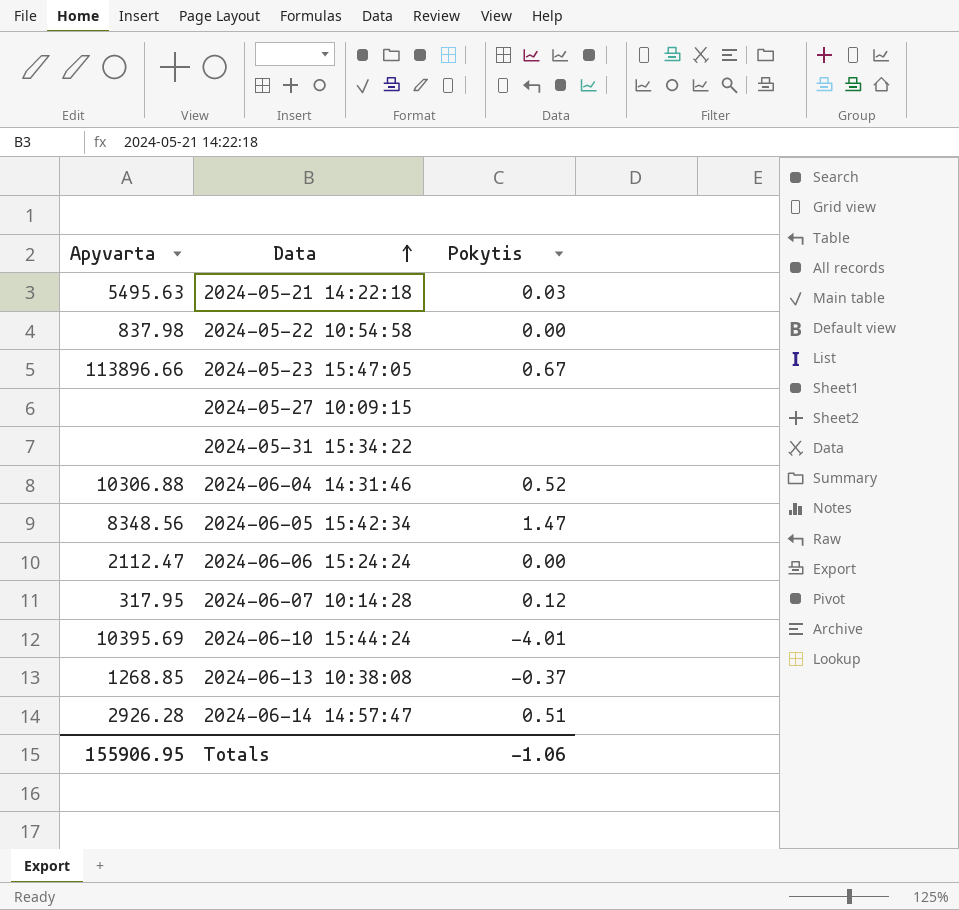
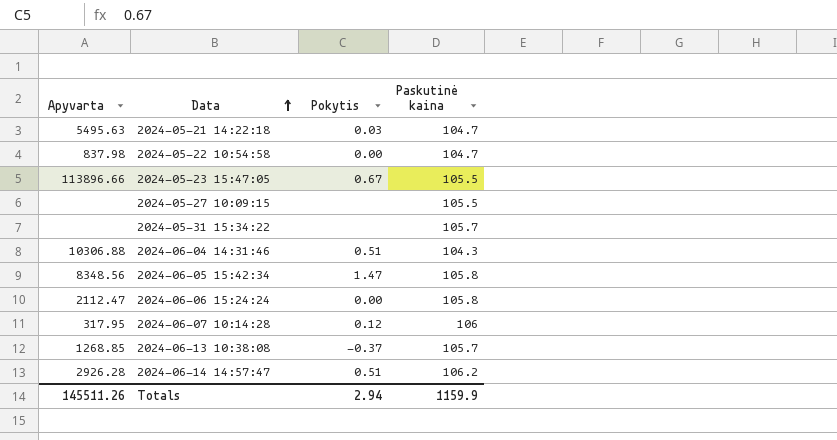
column Paskutinė kaina | position: none -> 4
row 2024-06-10 15:44:24: 10395.69 | -4.01 -> none
2024-06-04 14:31:46 | Pokytis: 0.52 -> 0.51
Totals | Apyvarta: 155906.95 -> 145511.26
Totals | Pokytis: -1.06 -> 2.94

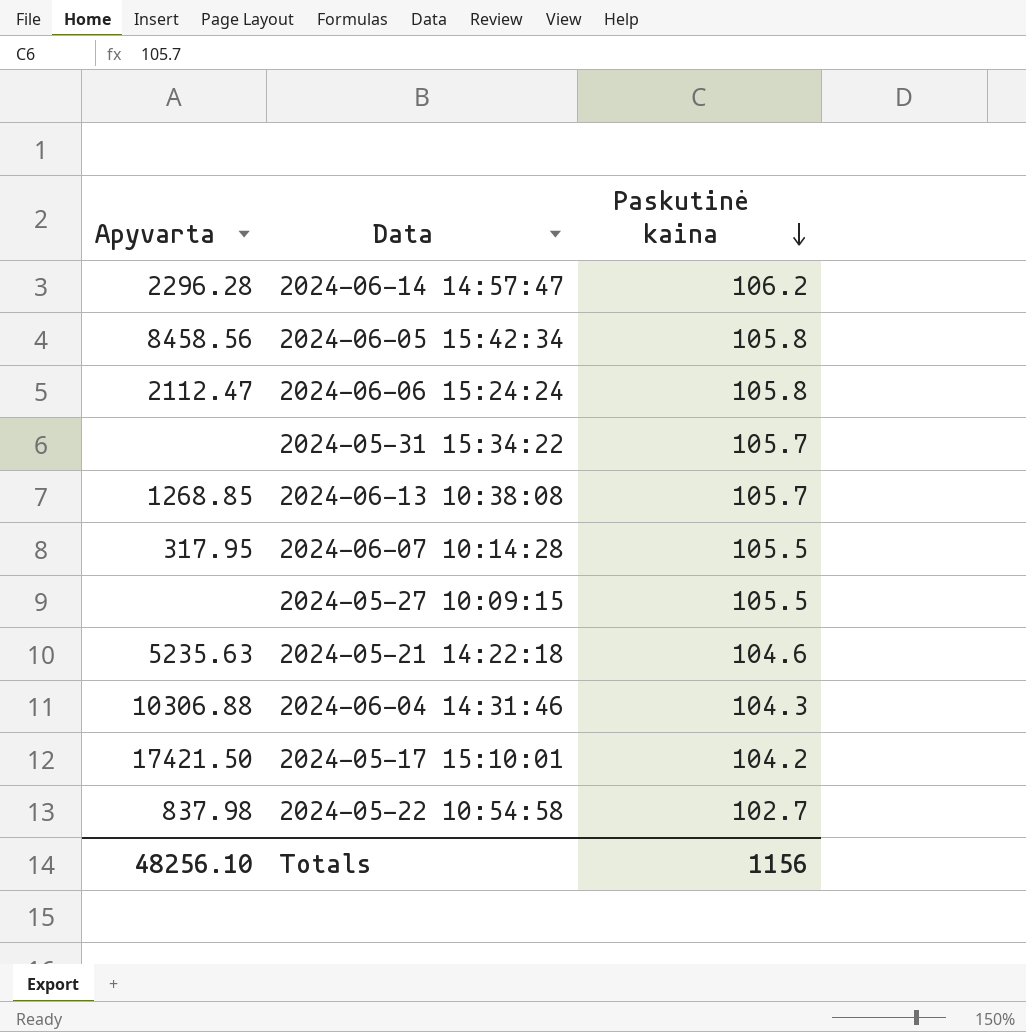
row order: Data ascending -> Paskutinė kaina descending
column Pokytis | position: 3 -> none
row 2024-05-23 15:47:05: 113896.66 | 0.67 | 105.5 -> none
2024-06-14 14:57:47 | Apyvarta: 2926.28 -> 2296.28
2024-06-05 15:42:34 | Apyvarta: 8348.56 -> 8458.56
2024-06-07 10:14:28 | Paskutinė kaina: 106 -> 105.5
2024-05-21 14:22:18 | Apyvarta: 5495.63 -> 5235.63
2024-05-21 14:22:18 | Paskutinė kaina: 104.7 -> 104.6
row 2024-05-17 15:10:01: none -> 17421.50 | 104.2
2024-05-22 10:54:58 | Paskutinė kaina: 104.7 -> 102.7
Totals | Apyvarta: 145511.26 -> 48256.10
Totals | Paskutinė kaina: 1159.9 -> 1156

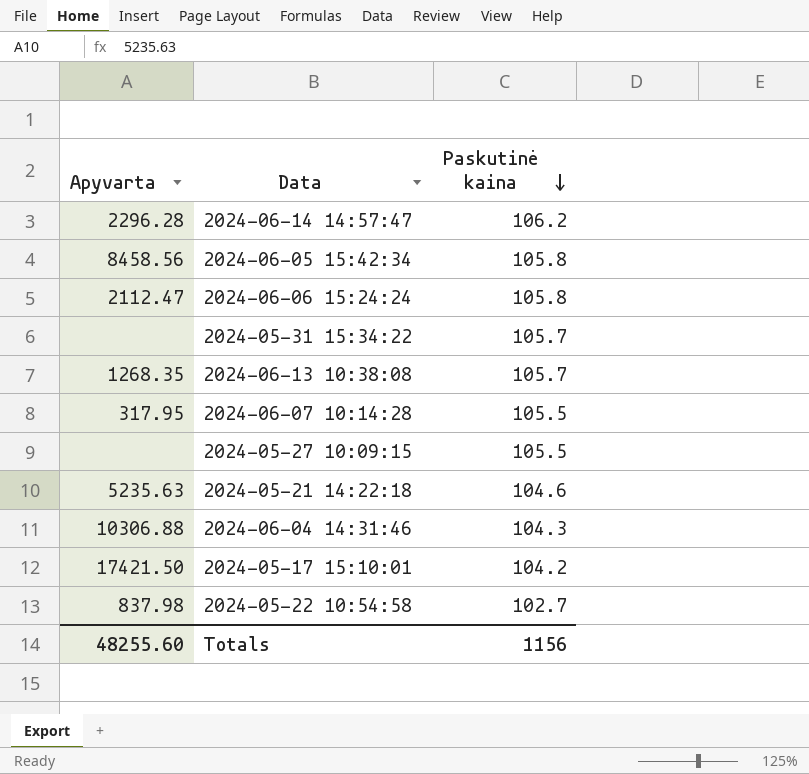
2024-06-13 10:38:08 | Apyvarta: 1268.85 -> 1268.35
Totals | Apyvarta: 48256.10 -> 48255.60

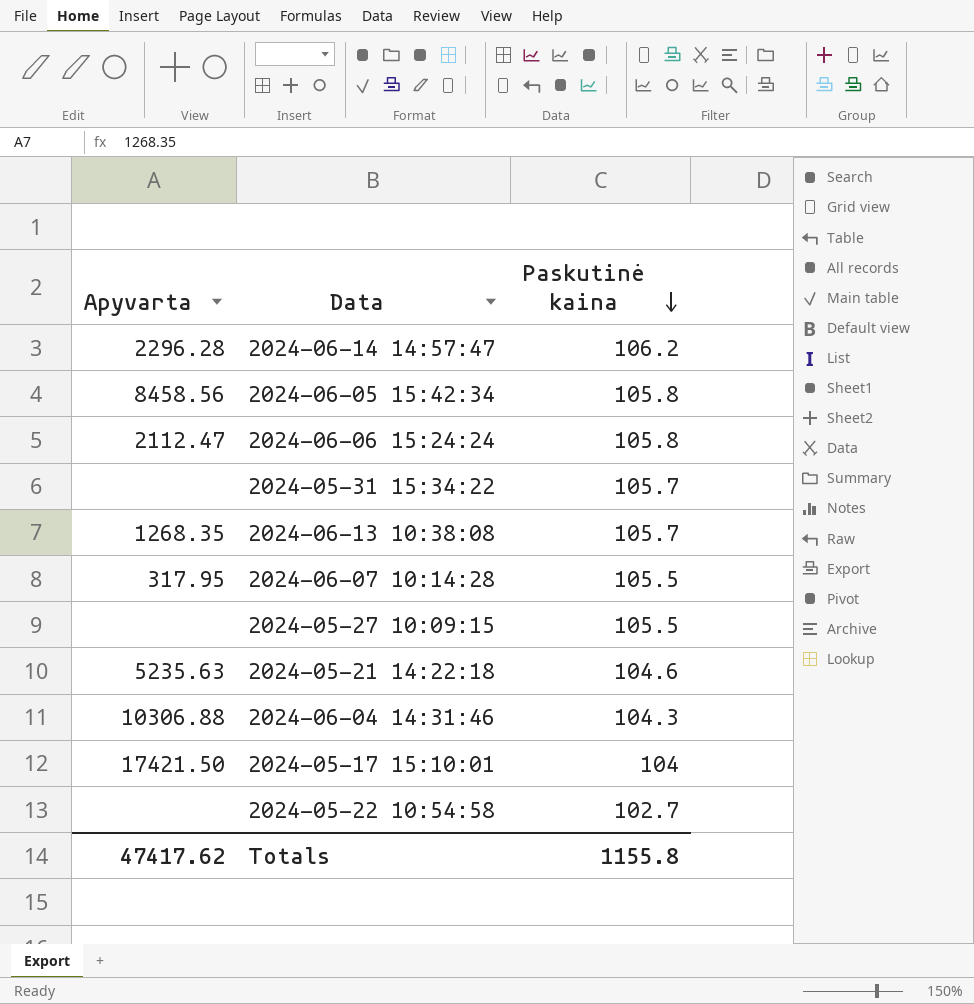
2024-05-17 15:10:01 | Paskutinė kaina: 104.2 -> 104
2024-05-22 10:54:58 | Apyvarta: 837.98 -> none
Totals | Apyvarta: 48255.60 -> 47417.62
Totals | Paskutinė kaina: 1156 -> 1155.8

